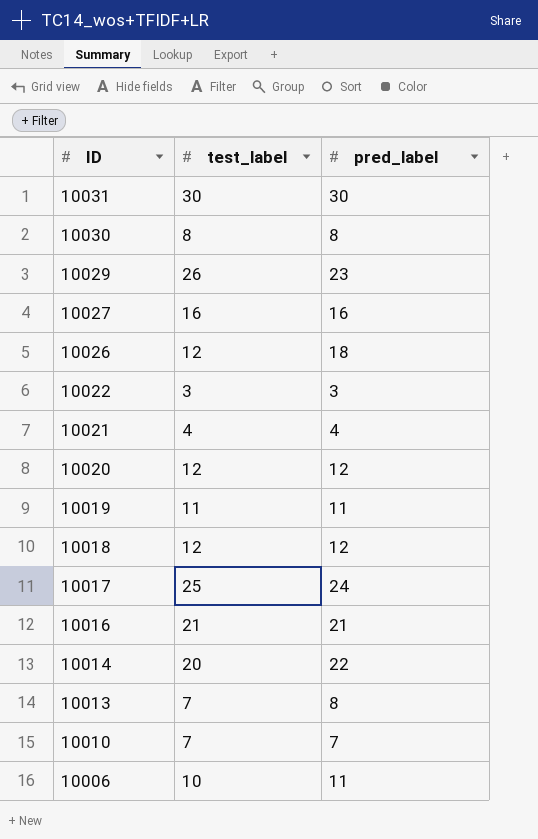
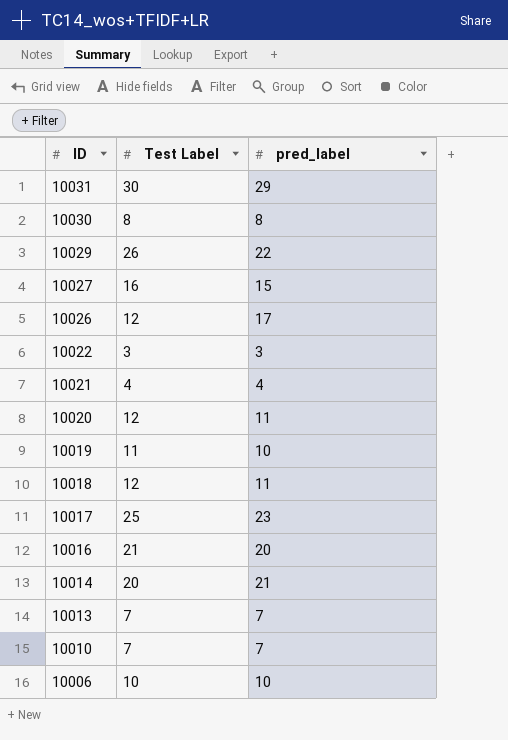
column name: test_label -> Test Label
10031 | pred_label: 30 -> 29
10029 | pred_label: 23 -> 22
10027 | pred_label: 16 -> 15
10026 | pred_label: 18 -> 17
10020 | pred_label: 12 -> 11
10019 | pred_label: 11 -> 10
10018 | pred_label: 12 -> 11
10017 | pred_label: 24 -> 23
10016 | pred_label: 21 -> 20
10014 | pred_label: 22 -> 21
10013 | pred_label: 8 -> 7
10006 | pred_label: 11 -> 10

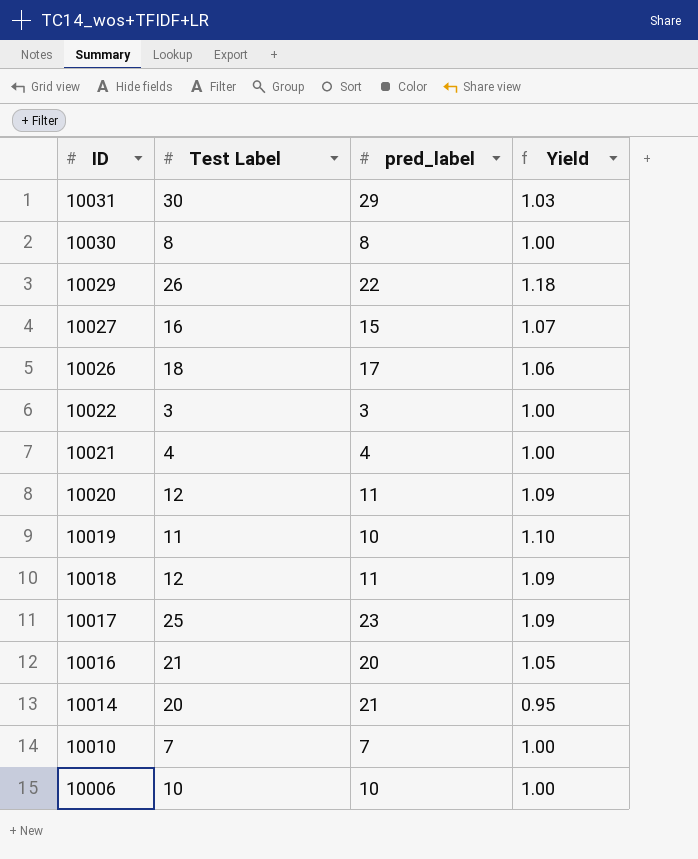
column Yield | formula: none -> [Test Label] / [pred_label]
row 10013: 7 | 7 -> none
10026 | Test Label: 12 -> 18

